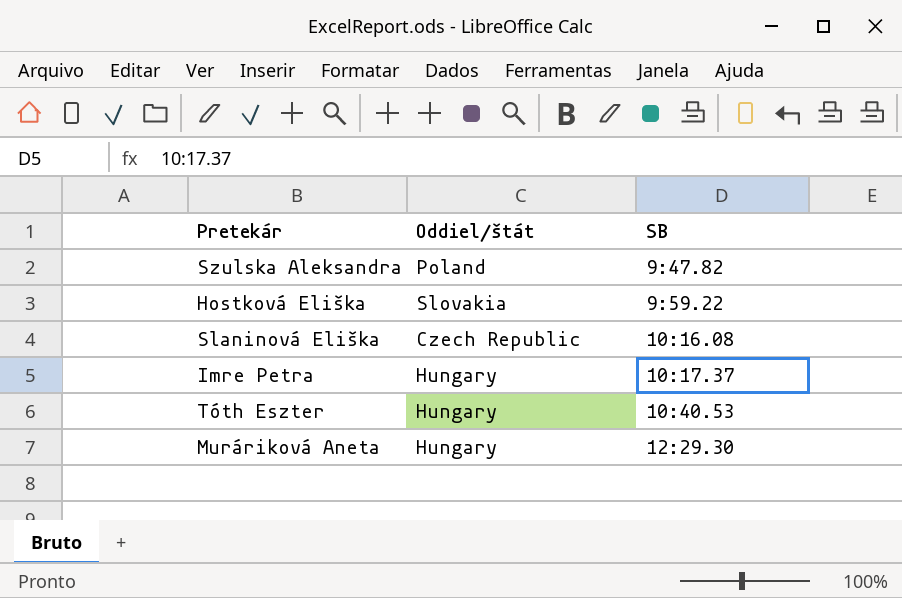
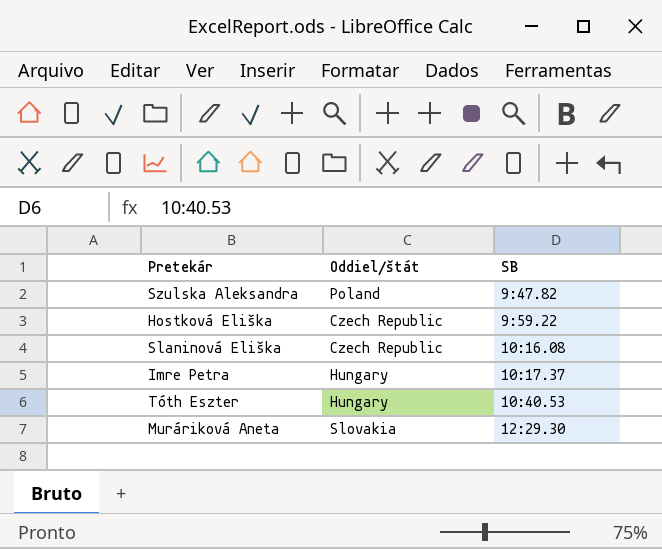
Hostková Eliška | Oddiel/štát: Slovakia -> Czech Republic
Muráriková Aneta | Oddiel/štát: Hungary -> Slovakia

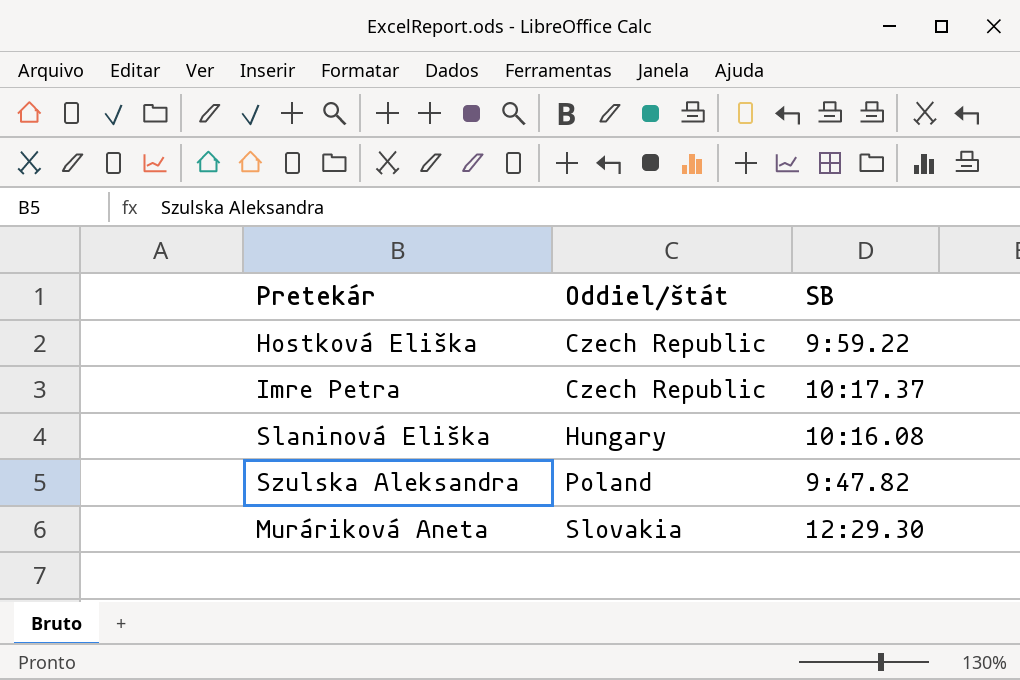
row order: SB ascending -> Oddiel/štát ascending
row Tóth Eszter: Hungary | 10:40.53 -> none
Imre Petra | Oddiel/štát: Hungary -> Czech Republic
Slaninová Eliška | Oddiel/štát: Czech Republic -> Hungary

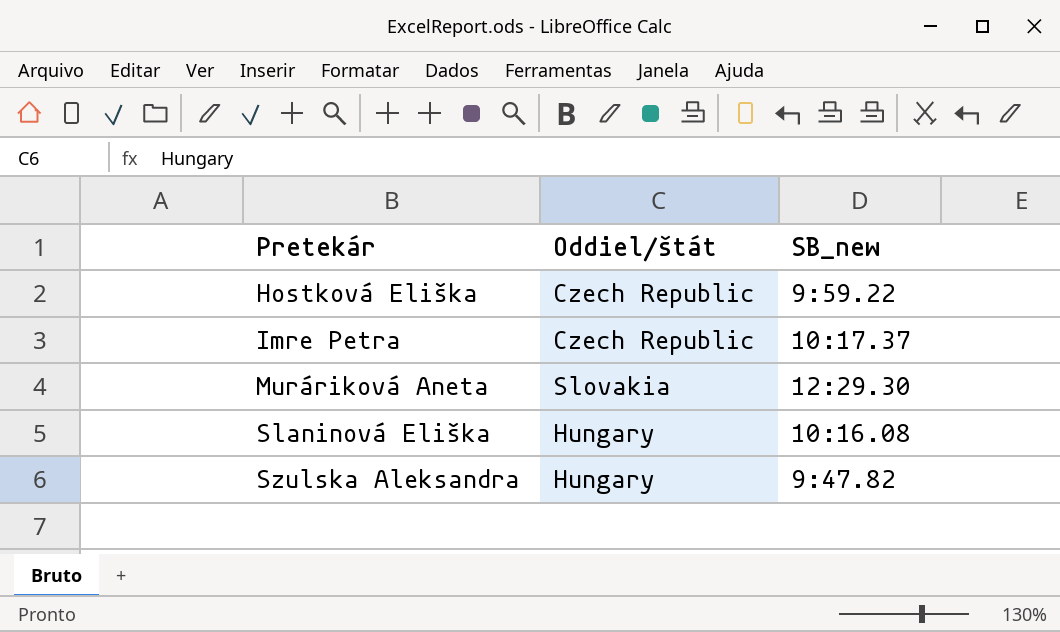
row order: Oddiel/štát ascending -> Pretekár ascending
column name: SB -> SB_new
Szulska Aleksandra | Oddiel/štát: Poland -> Hungary

